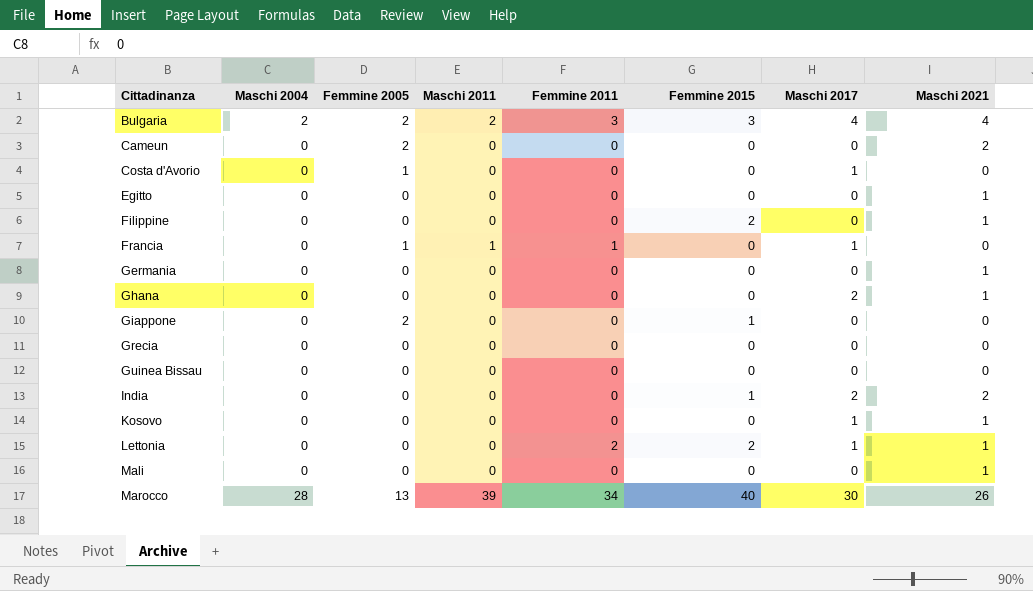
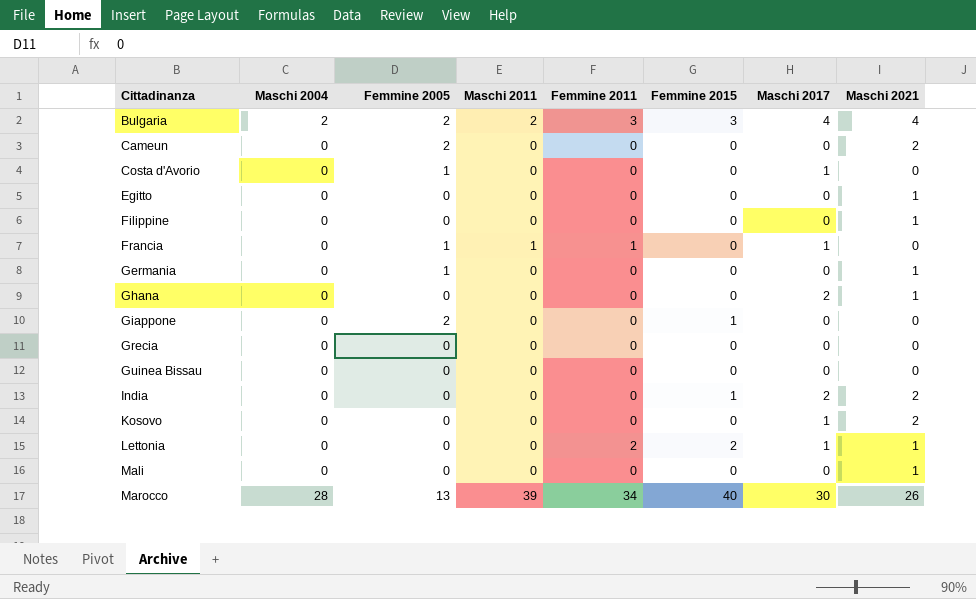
Filippine | Femmine 2015: 2 -> 0
Germania | Femmine 2005: 0 -> 1
Kosovo | Maschi 2021: 1 -> 2

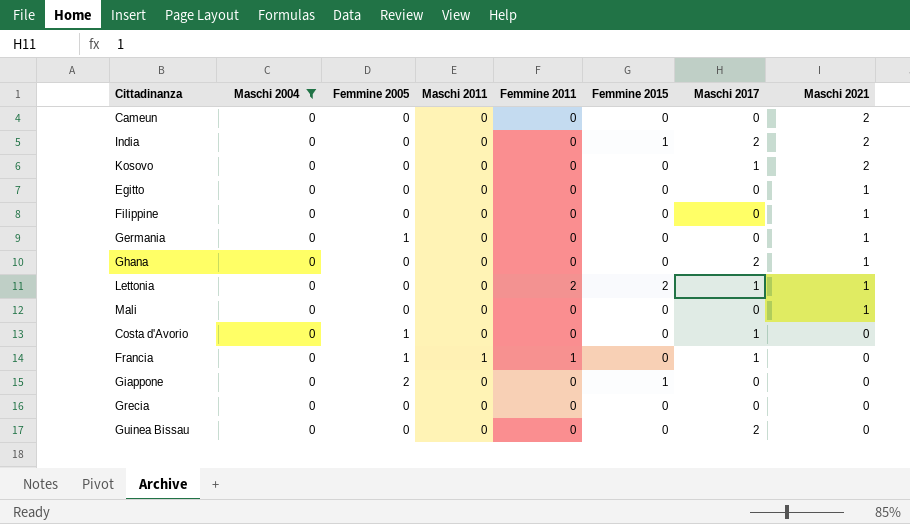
filter: none -> Maschi 2004 = 0
row order: Cittadinanza ascending -> Maschi 2021 descending
Cameun | Femmine 2005: 2 -> 0
Guinea Bissau | Maschi 2017: 0 -> 2

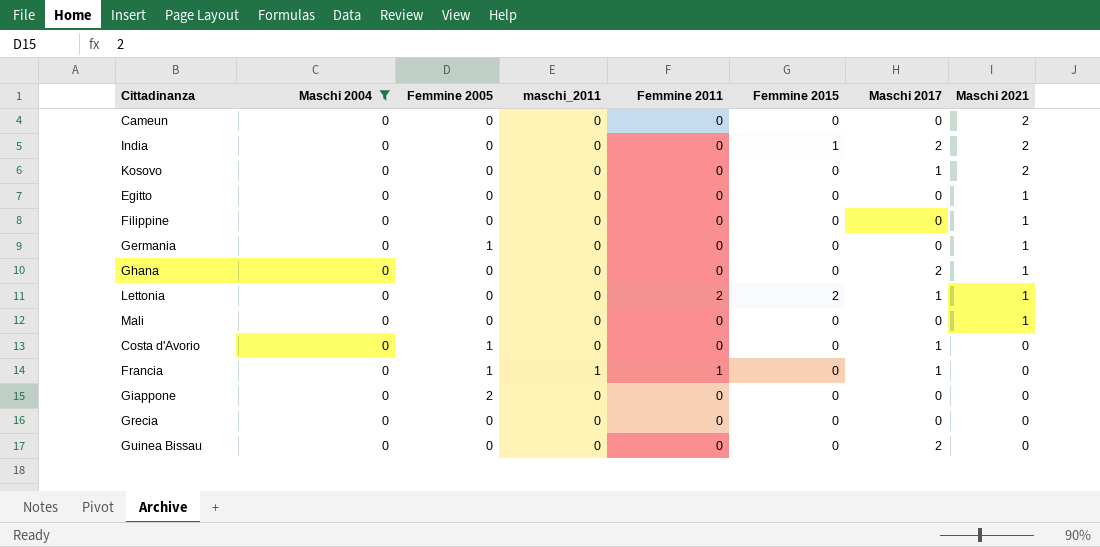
column name: Maschi 2011 -> maschi_2011
Giappone | Femmine 2015: 1 -> 0

